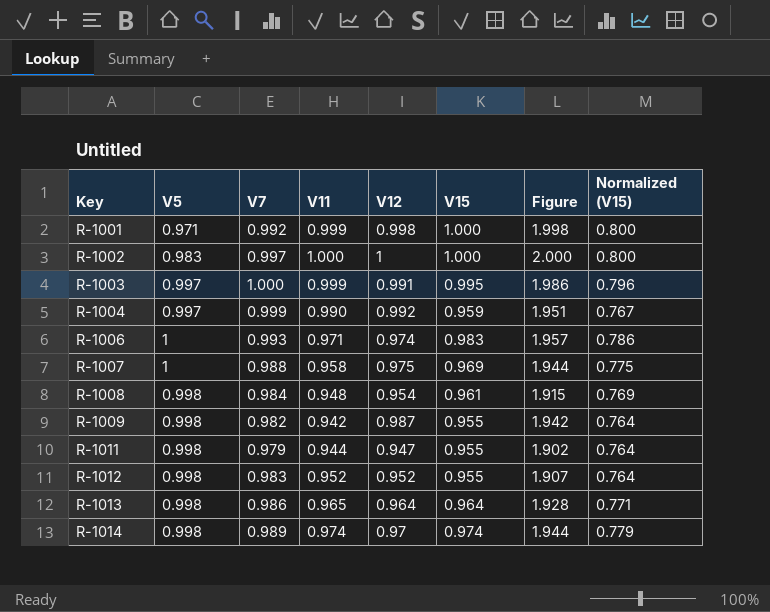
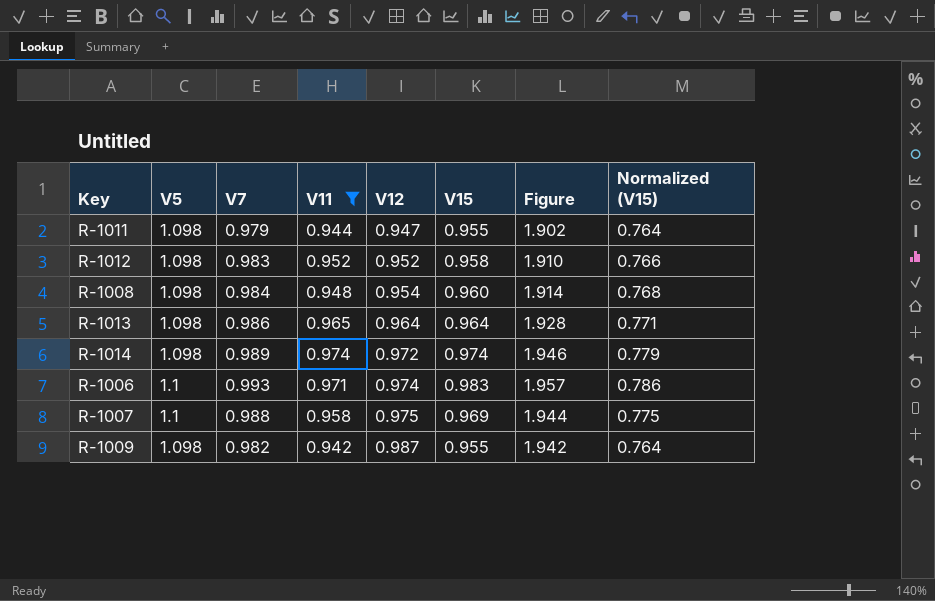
filter: none -> V11 <= 0.974
row order: Key ascending -> V12 ascending
R-1011 | V5: 0.998 -> 1.098
R-1012 | V5: 0.998 -> 1.098
R-1012 | V15: 0.955 -> 0.958
R-1012 | Figure: 1.907 -> 1.910
R-1012 | Normalized (V15): 0.764 -> 0.766
R-1008 | V5: 0.998 -> 1.098
R-1008 | V15: 0.961 -> 0.960
R-1008 | Figure: 1.915 -> 1.914
R-1008 | Normalized (V15): 0.769 -> 0.768
R-1013 | V5: 0.998 -> 1.098
R-1014 | V5: 0.998 -> 1.098
R-1014 | V12: 0.97 -> 0.972
R-1014 | Figure: 1.944 -> 1.946
R-1006 | V5: 1 -> 1.1
R-1007 | V5: 1 -> 1.1
R-1009 | V5: 0.998 -> 1.098

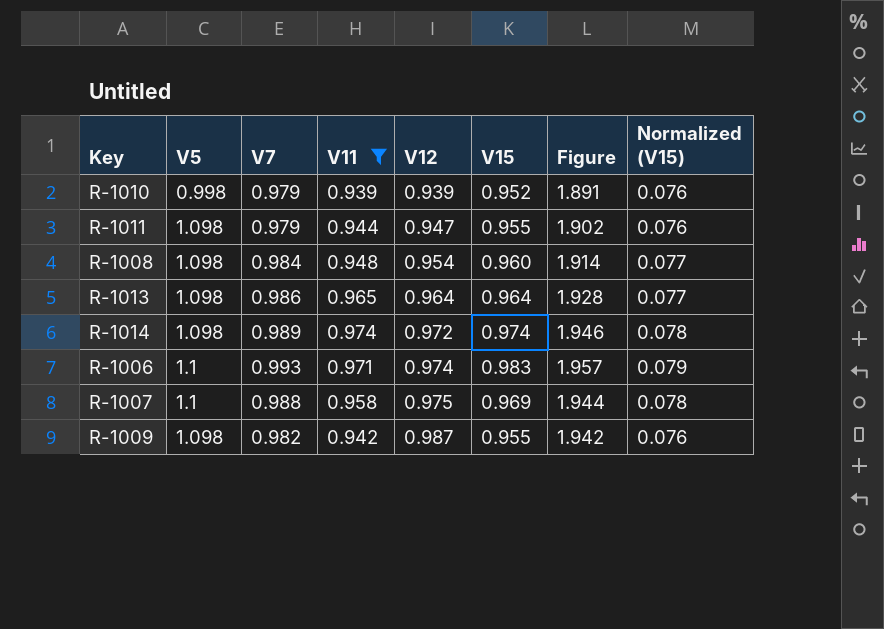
column Normalized (V15) | formula: [V15] * 0.8 -> [V15] * 0.08
row R-1012: 1.098 | 0.983 | 0.952 | 0.952 | 0.958 | 1.910 | 0.766 -> none
row R-1010: none -> 0.998 | 0.979 | 0.939 | 0.939 | 0.952 | 1.891 | 0.076

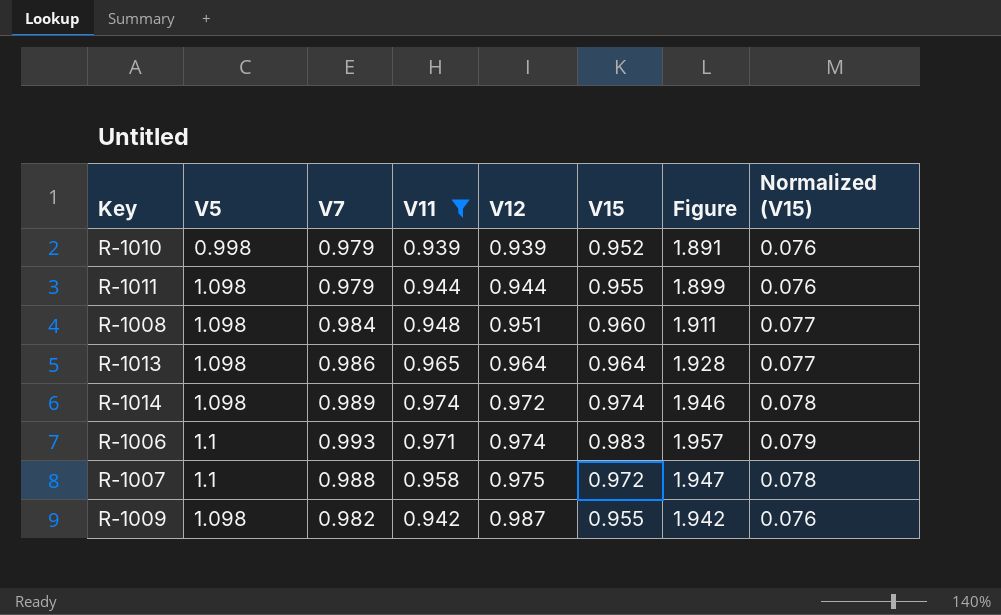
R-1011 | V12: 0.947 -> 0.944
R-1011 | Figure: 1.902 -> 1.899
R-1008 | V12: 0.954 -> 0.951
R-1008 | Figure: 1.914 -> 1.911
R-1007 | V15: 0.969 -> 0.972
R-1007 | Figure: 1.944 -> 1.947

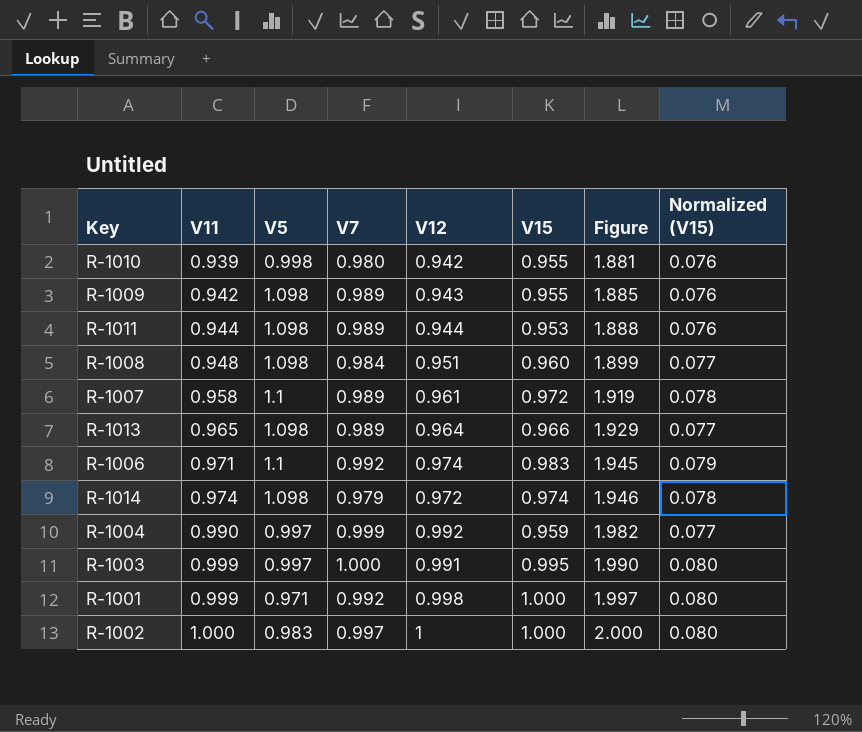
filter: V11 <= 0.974 -> none
row order: V12 ascending -> V11 ascending
column V11 | position: 4 -> 2
column Figure | formula: [V12] + [V15] -> [V11] + [V12]
R-1010 | V7: 0.979 -> 0.980
R-1010 | V12: 0.939 -> 0.942
R-1010 | V15: 0.952 -> 0.955
R-1009 | V7: 0.982 -> 0.989
R-1009 | V12: 0.987 -> 0.943
R-1011 | V7: 0.979 -> 0.989
R-1011 | V15: 0.955 -> 0.953
R-1007 | V7: 0.988 -> 0.989
R-1007 | V12: 0.975 -> 0.961
R-1013 | V7: 0.986 -> 0.989
R-1013 | V15: 0.964 -> 0.966
R-1006 | V7: 0.993 -> 0.992
R-1014 | V7: 0.989 -> 0.979

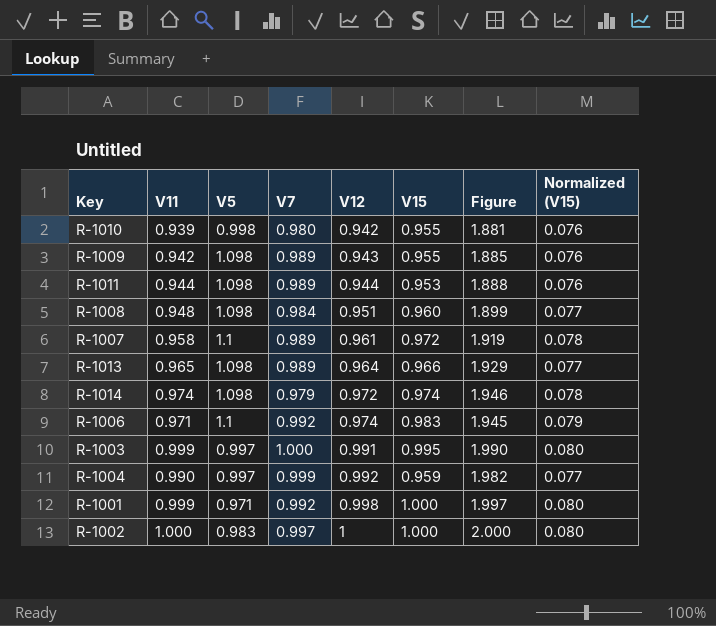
row order: V11 ascending -> V12 ascending

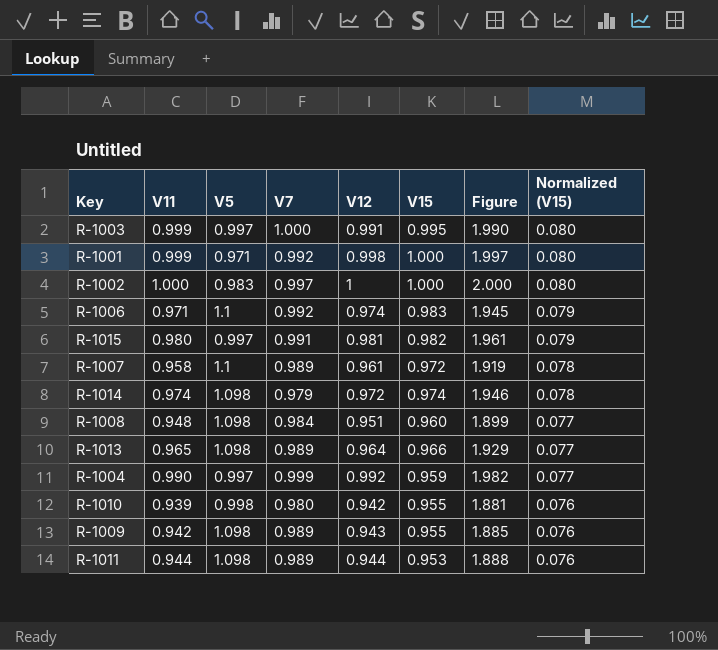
row order: V12 ascending -> Normalized (V15) descending
row R-1015: none -> 0.980 | 0.997 | 0.991 | 0.981 | 0.982 | 1.961 | 0.079

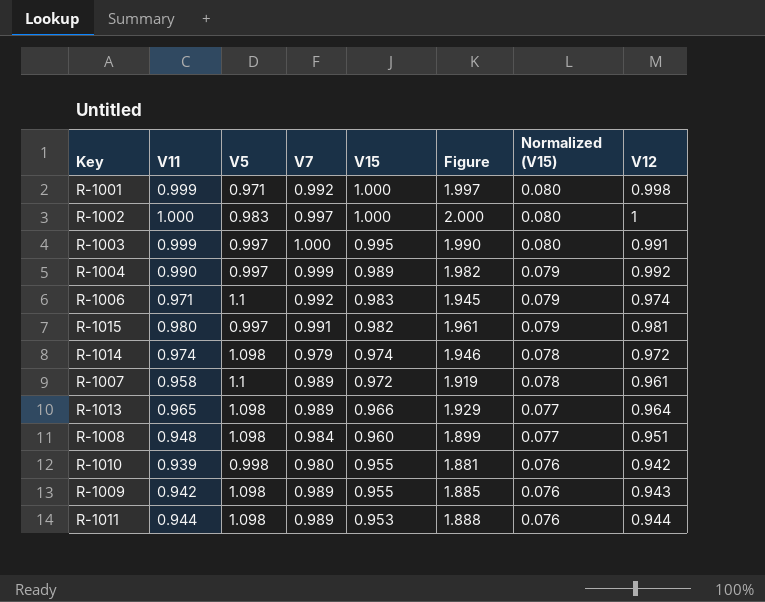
row order: Normalized (V15) descending -> V15 descending
column V12 | position: 5 -> 8
R-1004 | V15: 0.959 -> 0.989
R-1004 | Normalized (V15): 0.077 -> 0.079

